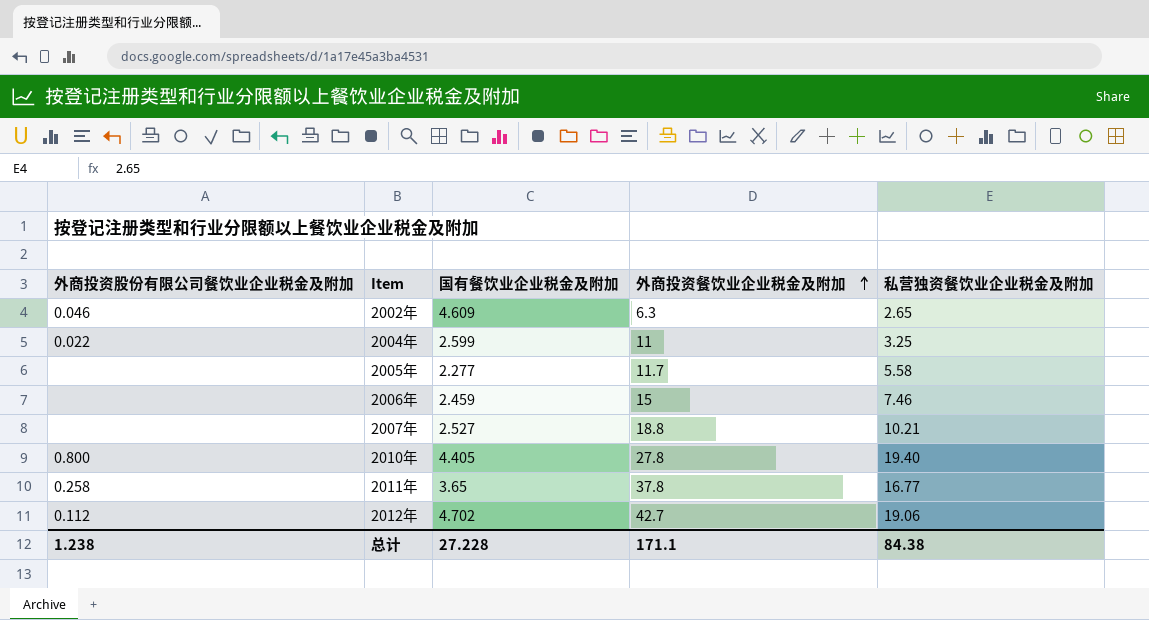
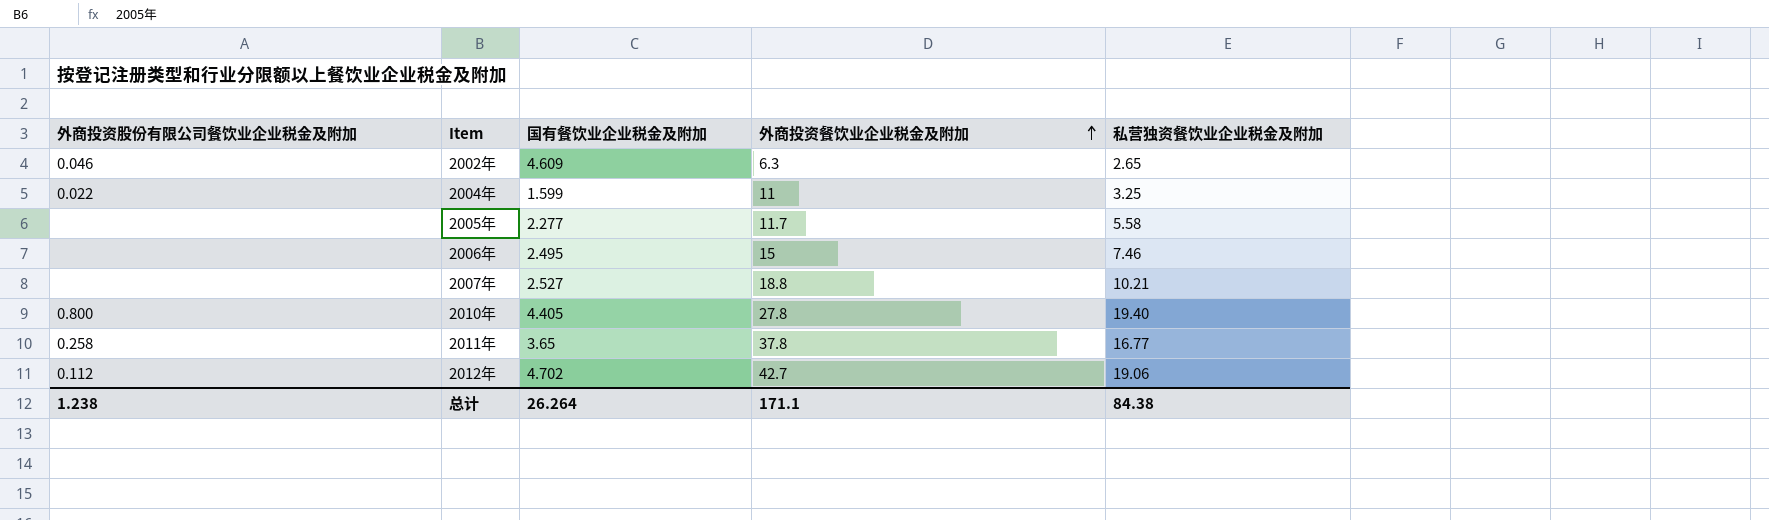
2004年 | 国有餐饮业企业税金及附加: 2.599 -> 1.599
2006年 | 国有餐饮业企业税金及附加: 2.459 -> 2.495
总计 | 国有餐饮业企业税金及附加: 27.228 -> 26.264

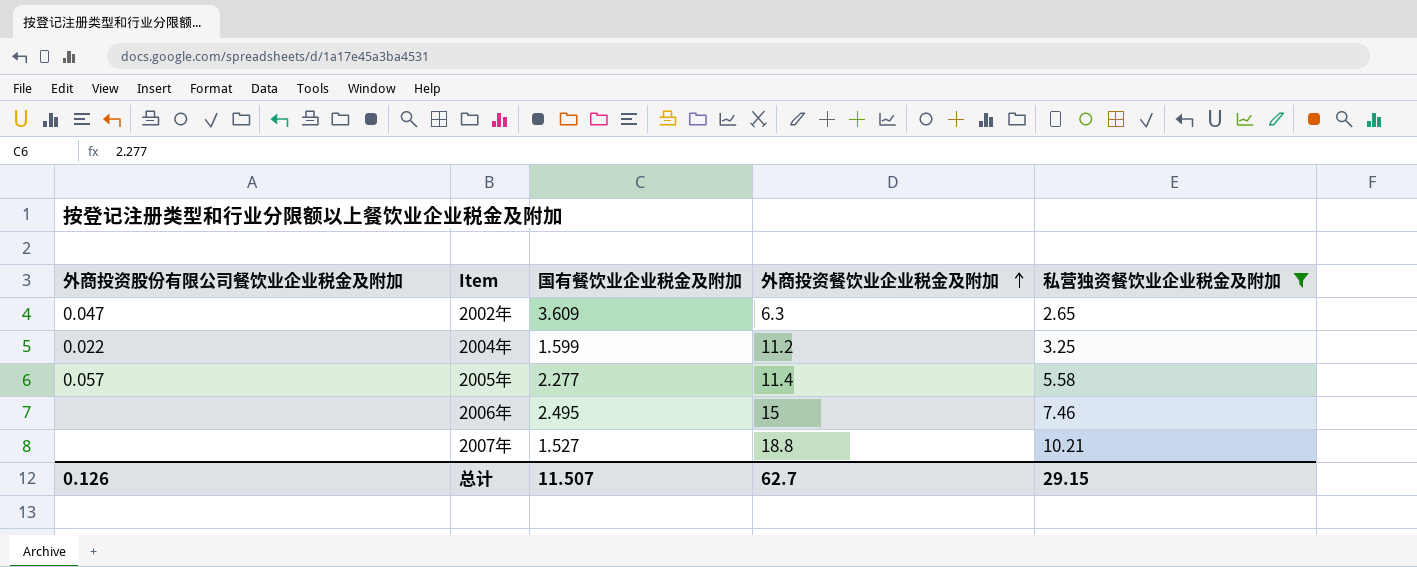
filter: none -> 私营独资餐饮业企业税金及附加 <= 10.21
2002年 | 外商投资股份有限公司餐饮业企业税金及附加: 0.046 -> 0.047
2002年 | 国有餐饮业企业税金及附加: 4.609 -> 3.609
2004年 | 外商投资餐饮业企业税金及附加: 11 -> 11.2
2005年 | 外商投资股份有限公司餐饮业企业税金及附加: none -> 0.057
2005年 | 外商投资餐饮业企业税金及附加: 11.7 -> 11.4
2007年 | 国有餐饮业企业税金及附加: 2.527 -> 1.527
总计 | 外商投资股份有限公司餐饮业企业税金及附加: 1.238 -> 0.126
总计 | 国有餐饮业企业税金及附加: 26.264 -> 11.507
总计 | 外商投资餐饮业企业税金及附加: 171.1 -> 62.7
总计 | 私营独资餐饮业企业税金及附加: 84.38 -> 29.15

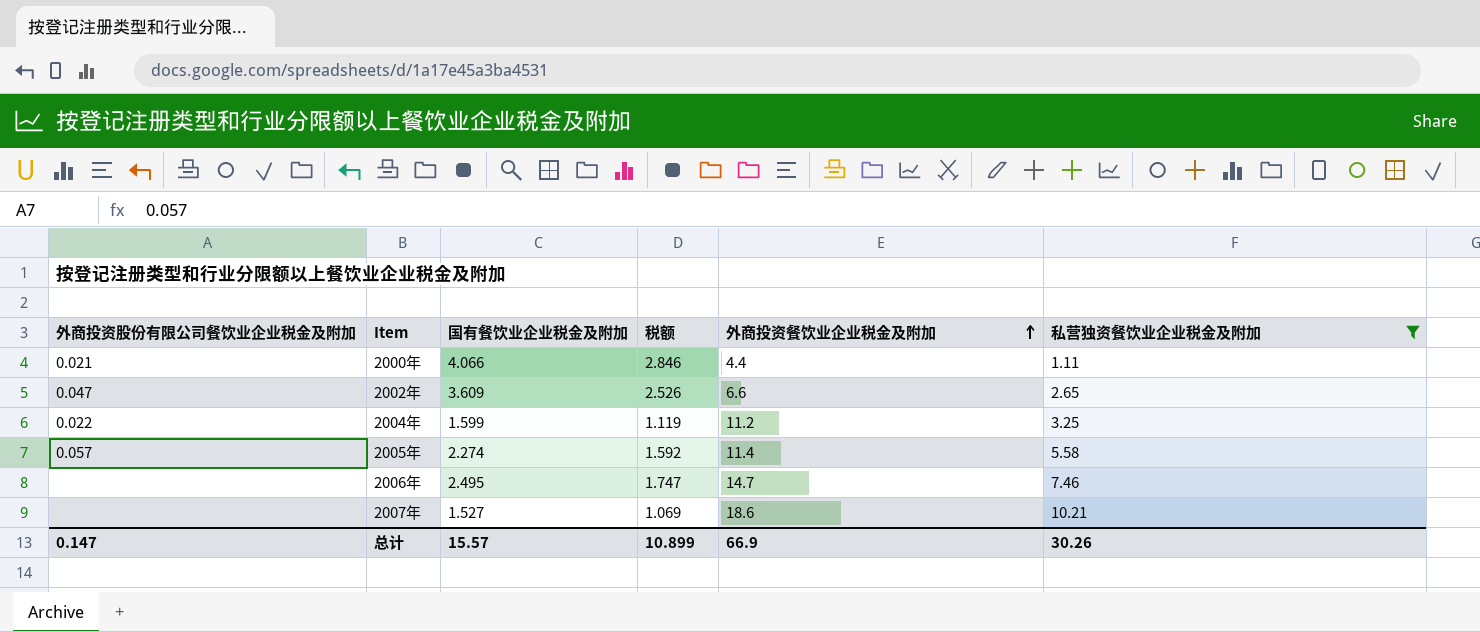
column 税额 | formula: none -> [国有餐饮业企业税金及附加] * 0.7
row 2000年: none -> 0.021 | 4.066 | 2.846 | 4.4 | 1.11
2002年 | 外商投资餐饮业企业税金及附加: 6.3 -> 6.6
2005年 | 国有餐饮业企业税金及附加: 2.277 -> 2.274
2006年 | 外商投资餐饮业企业税金及附加: 15 -> 14.7
2007年 | 外商投资餐饮业企业税金及附加: 18.8 -> 18.6
总计 | 外商投资股份有限公司餐饮业企业税金及附加: 0.126 -> 0.147
总计 | 国有餐饮业企业税金及附加: 11.507 -> 15.57
总计 | 外商投资餐饮业企业税金及附加: 62.7 -> 66.9
总计 | 私营独资餐饮业企业税金及附加: 29.15 -> 30.26

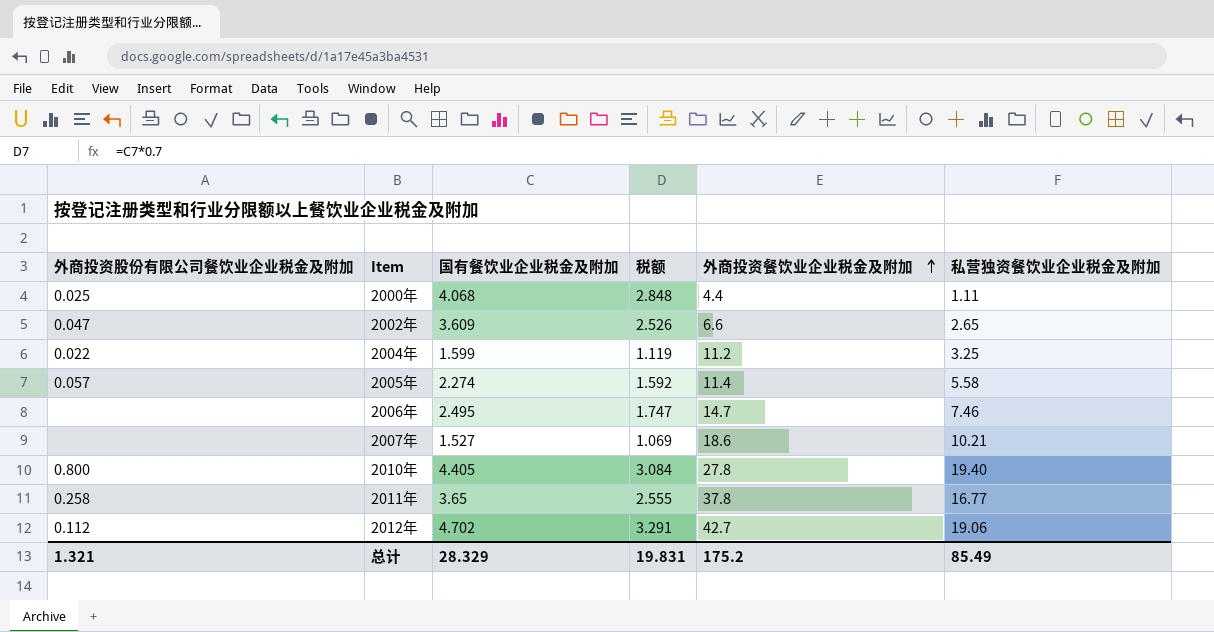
filter: 私营独资餐饮业企业税金及附加 <= 10.21 -> none
2000年 | 外商投资股份有限公司餐饮业企业税金及附加: 0.021 -> 0.025
2000年 | 国有餐饮业企业税金及附加: 4.066 -> 4.068
2000年 | 税额: 2.846 -> 2.848
总计 | 外商投资股份有限公司餐饮业企业税金及附加: 0.147 -> 1.321
总计 | 国有餐饮业企业税金及附加: 15.57 -> 28.329
总计 | 税额: 10.899 -> 19.831
总计 | 外商投资餐饮业企业税金及附加: 66.9 -> 175.2
总计 | 私营独资餐饮业企业税金及附加: 30.26 -> 85.49

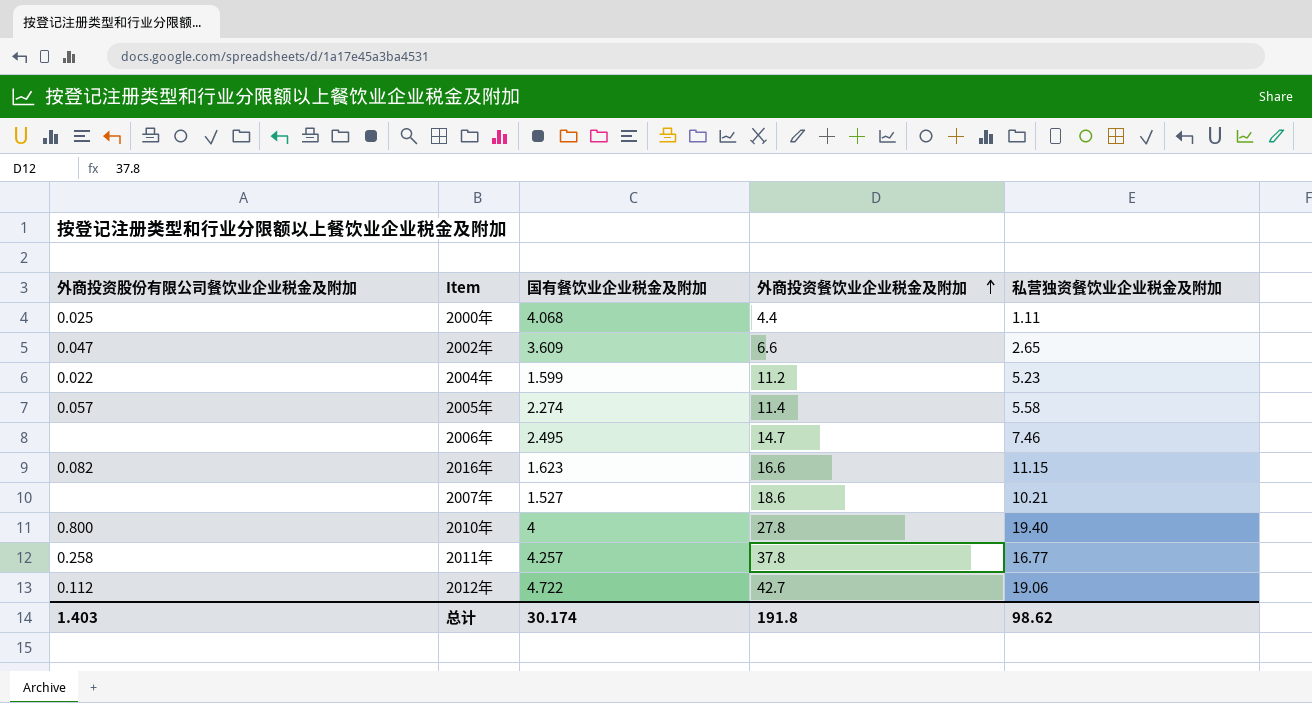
column 税额 | formula: [国有餐饮业企业税金及附加] * 0.7 -> none
2004年 | 私营独资餐饮业企业税金及附加: 3.25 -> 5.23
row 2016年: none -> 0.082 | 1.623 | 16.6 | 11.15
2010年 | 国有餐饮业企业税金及附加: 4.405 -> 4
2011年 | 国有餐饮业企业税金及附加: 3.65 -> 4.257
2012年 | 国有餐饮业企业税金及附加: 4.702 -> 4.722
总计 | 外商投资股份有限公司餐饮业企业税金及附加: 1.321 -> 1.403
总计 | 国有餐饮业企业税金及附加: 28.329 -> 30.174
总计 | 外商投资餐饮业企业税金及附加: 175.2 -> 191.8
总计 | 私营独资餐饮业企业税金及附加: 85.49 -> 98.62

